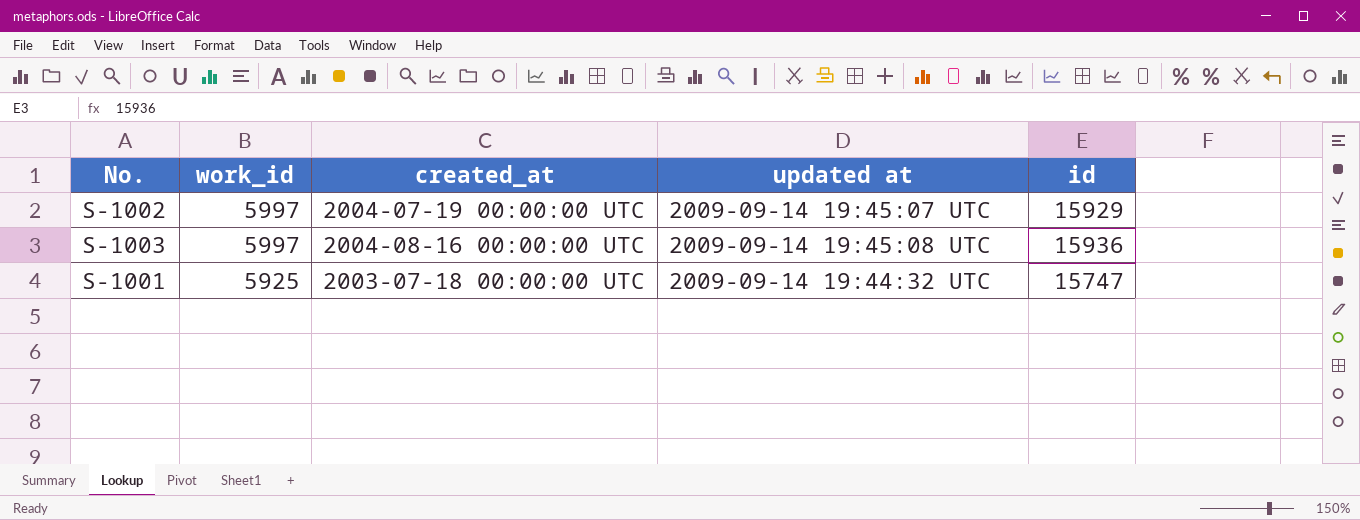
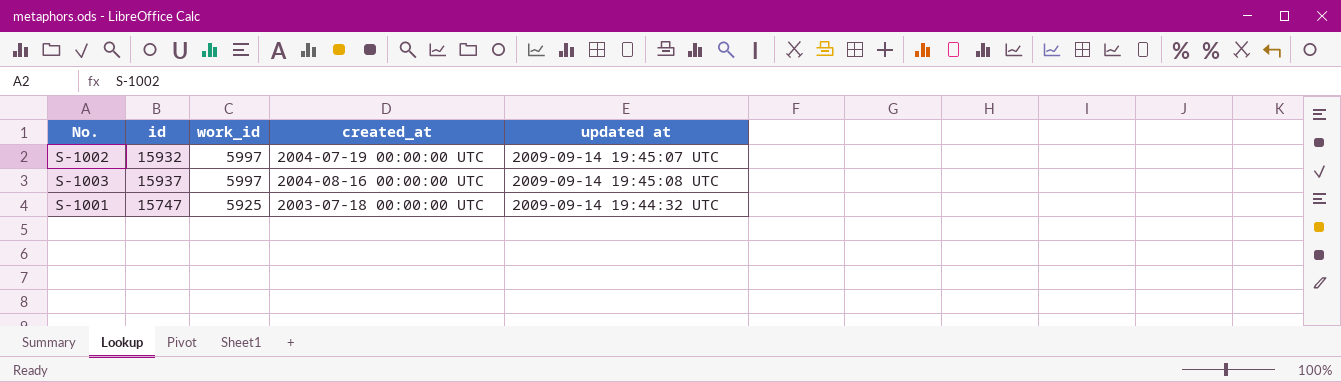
column id | position: 5 -> 2
S-1002 | id: 15929 -> 15932
S-1003 | id: 15936 -> 15937

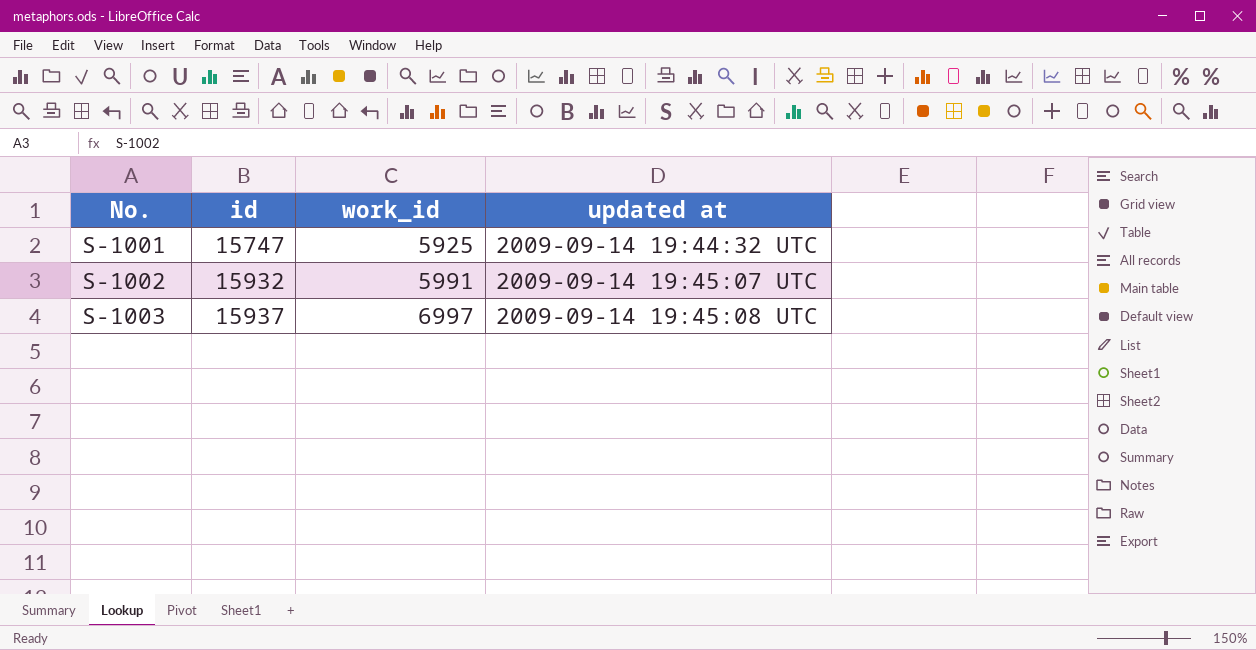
row order: work_id descending -> No. ascending
column created_at | position: 4 -> none
S-1002 | work_id: 5997 -> 5991
S-1003 | work_id: 5997 -> 6997

